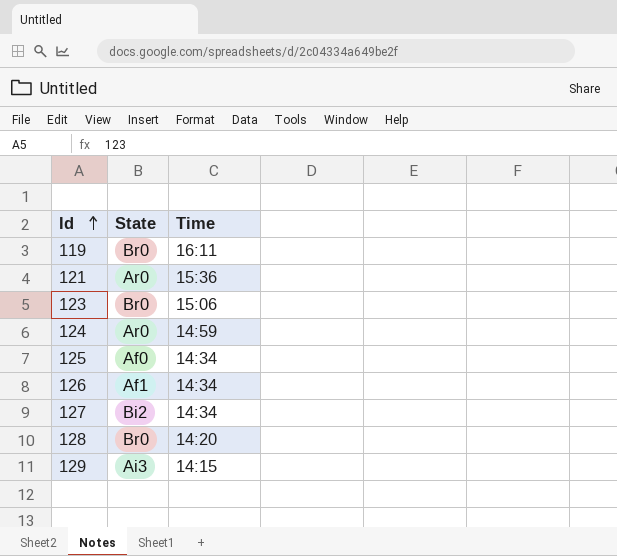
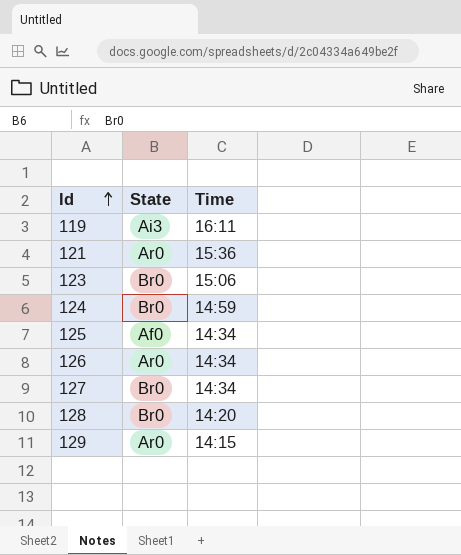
119 | State: Br0 -> Ai3
124 | State: Ar0 -> Br0
126 | State: Af1 -> Ar0
127 | State: Bi2 -> Br0
129 | State: Ai3 -> Ar0

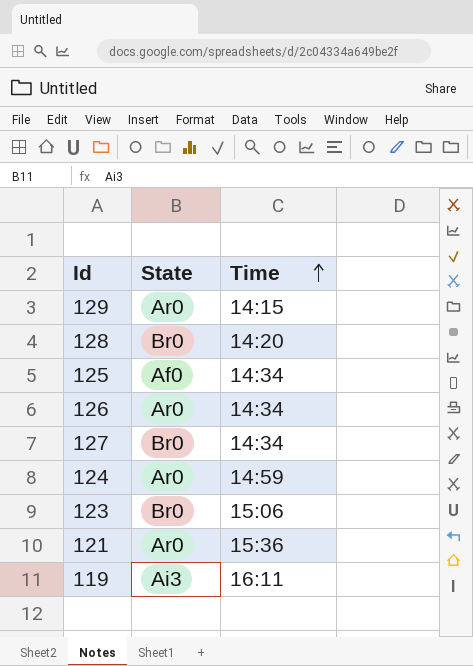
row order: Id ascending -> Time ascending
124 | State: Br0 -> Ar0

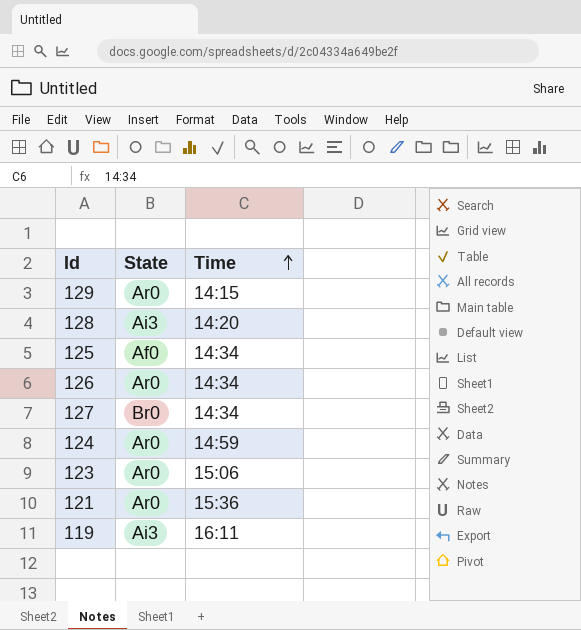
128 | State: Br0 -> Ai3
123 | State: Br0 -> Ar0

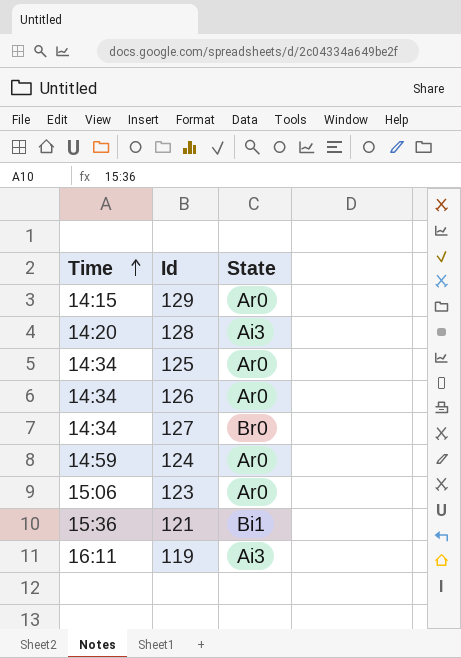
column Time | position: 3 -> 1
125 | State: Af0 -> Ar0
121 | State: Ar0 -> Bi1

